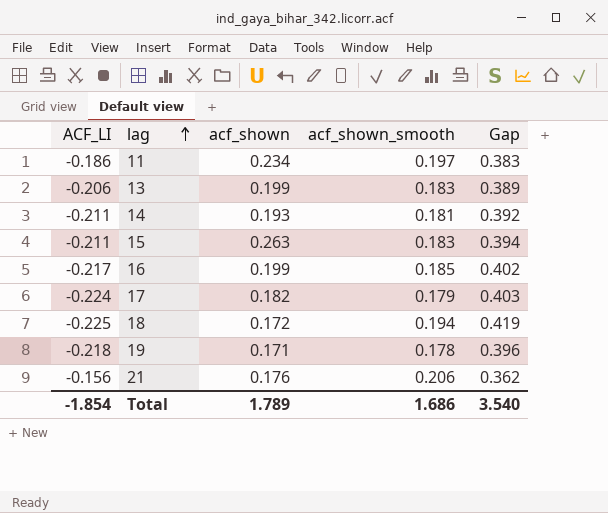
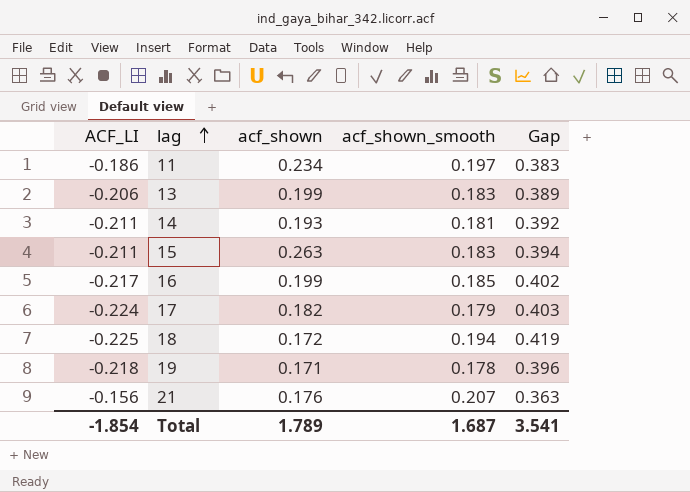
21 | acf_shown_smooth: 0.206 -> 0.207
21 | Gap: 0.362 -> 0.363
Total | acf_shown_smooth: 1.686 -> 1.687
Total | Gap: 3.540 -> 3.541

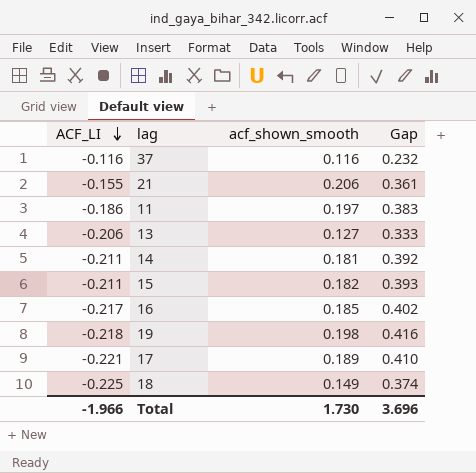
row order: lag ascending -> ACF_LI descending
column acf_shown | position: 3 -> none
row 37: none -> -0.116 | 0.116 | 0.232
21 | ACF_LI: -0.156 -> -0.155
21 | acf_shown_smooth: 0.207 -> 0.206
21 | Gap: 0.363 -> 0.361
13 | acf_shown_smooth: 0.183 -> 0.127
13 | Gap: 0.389 -> 0.333
15 | acf_shown_smooth: 0.183 -> 0.182
15 | Gap: 0.394 -> 0.393
19 | acf_shown_smooth: 0.178 -> 0.198
19 | Gap: 0.396 -> 0.416
17 | ACF_LI: -0.224 -> -0.221
17 | acf_shown_smooth: 0.179 -> 0.189
17 | Gap: 0.403 -> 0.410
18 | acf_shown_smooth: 0.194 -> 0.149
18 | Gap: 0.419 -> 0.374
Total | ACF_LI: -1.854 -> -1.966
Total | acf_shown_smooth: 1.687 -> 1.730
Total | Gap: 3.541 -> 3.696

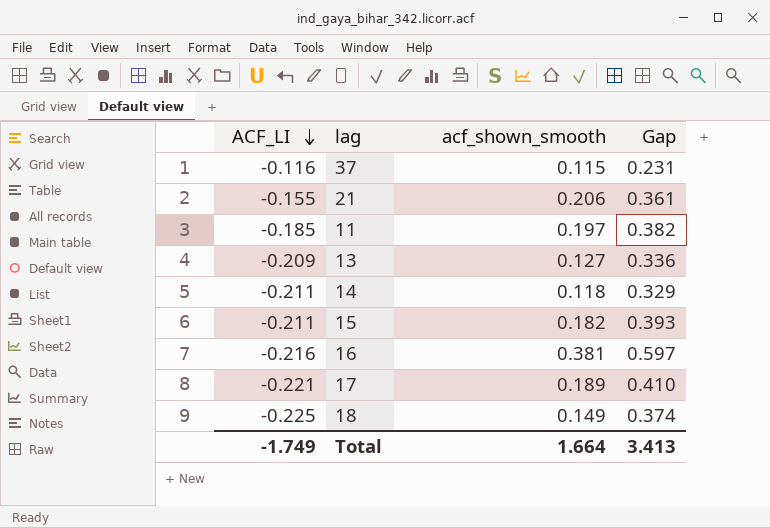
row 19: -0.218 | 0.198 | 0.416 -> none
37 | acf_shown_smooth: 0.116 -> 0.115
37 | Gap: 0.232 -> 0.231
11 | ACF_LI: -0.186 -> -0.185
11 | Gap: 0.383 -> 0.382
13 | ACF_LI: -0.206 -> -0.209
13 | Gap: 0.333 -> 0.336
14 | acf_shown_smooth: 0.181 -> 0.118
14 | Gap: 0.392 -> 0.329
16 | ACF_LI: -0.217 -> -0.216
16 | acf_shown_smooth: 0.185 -> 0.381
16 | Gap: 0.402 -> 0.597
Total | ACF_LI: -1.966 -> -1.749
Total | acf_shown_smooth: 1.730 -> 1.664
Total | Gap: 3.696 -> 3.413

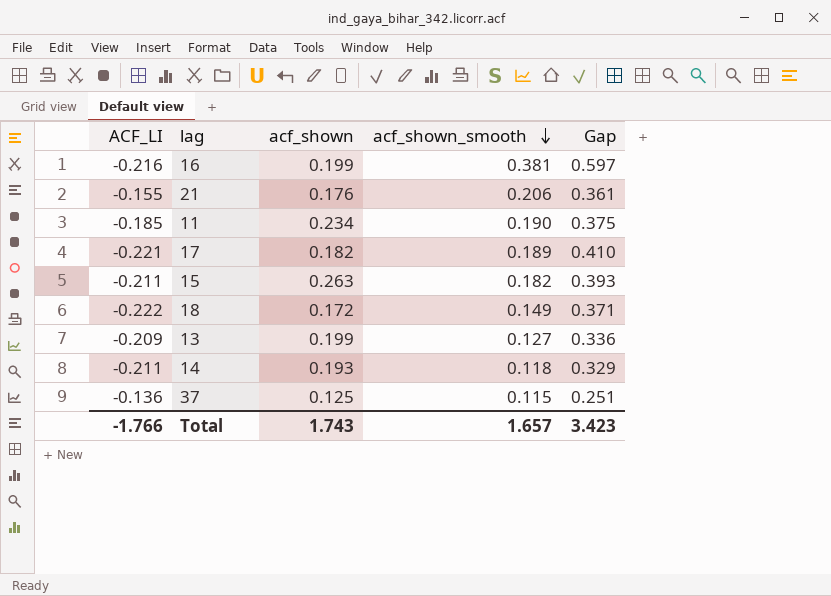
row order: ACF_LI descending -> acf_shown_smooth descending
column acf_shown | position: none -> 3
11 | acf_shown_smooth: 0.197 -> 0.190
11 | Gap: 0.382 -> 0.375
18 | ACF_LI: -0.225 -> -0.222
18 | Gap: 0.374 -> 0.371
37 | ACF_LI: -0.116 -> -0.136
37 | Gap: 0.231 -> 0.251
Total | ACF_LI: -1.749 -> -1.766
Total | acf_shown_smooth: 1.664 -> 1.657
Total | Gap: 3.413 -> 3.423

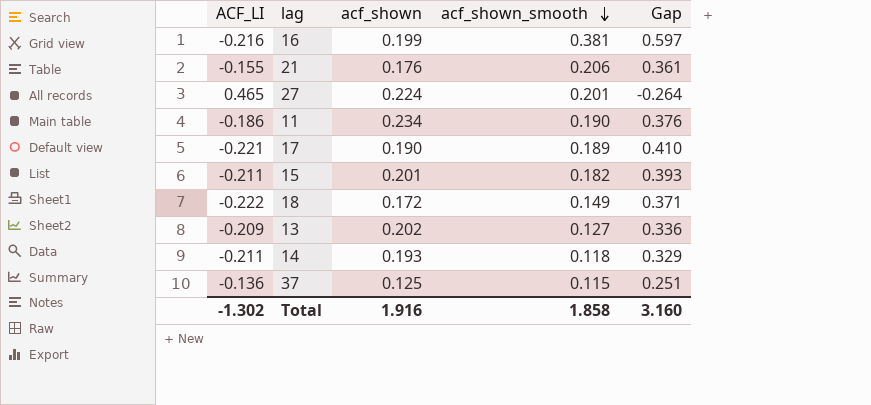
row 27: none -> 0.465 | 0.224 | 0.201 | -0.264
11 | ACF_LI: -0.185 -> -0.186
11 | Gap: 0.375 -> 0.376
17 | acf_shown: 0.182 -> 0.190
15 | acf_shown: 0.263 -> 0.201
13 | acf_shown: 0.199 -> 0.202
Total | ACF_LI: -1.766 -> -1.302
Total | acf_shown: 1.743 -> 1.916
Total | acf_shown_smooth: 1.657 -> 1.858
Total | Gap: 3.423 -> 3.160

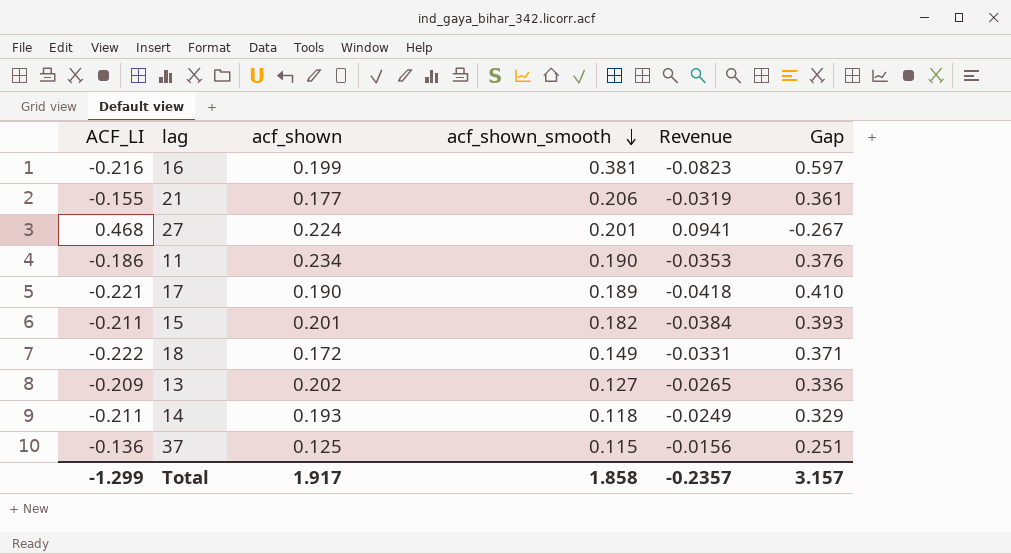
column Revenue | formula: none -> [ACF_LI] * [acf_shown_smooth]
21 | acf_shown: 0.176 -> 0.177
27 | ACF_LI: 0.465 -> 0.468
27 | Gap: -0.264 -> -0.267
Total | ACF_LI: -1.302 -> -1.299
Total | acf_shown: 1.916 -> 1.917
Total | Gap: 3.160 -> 3.157

